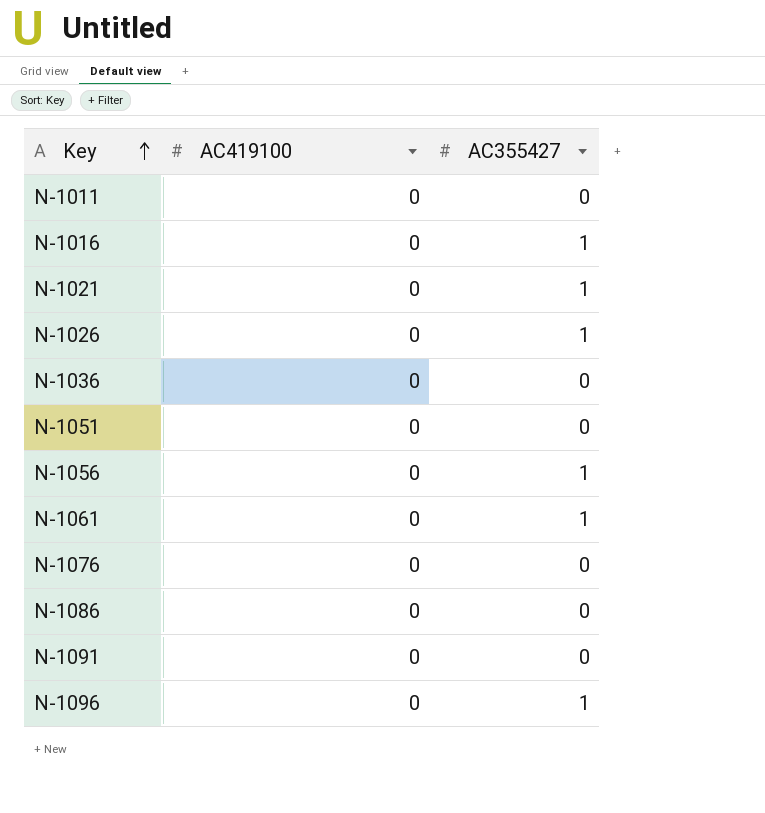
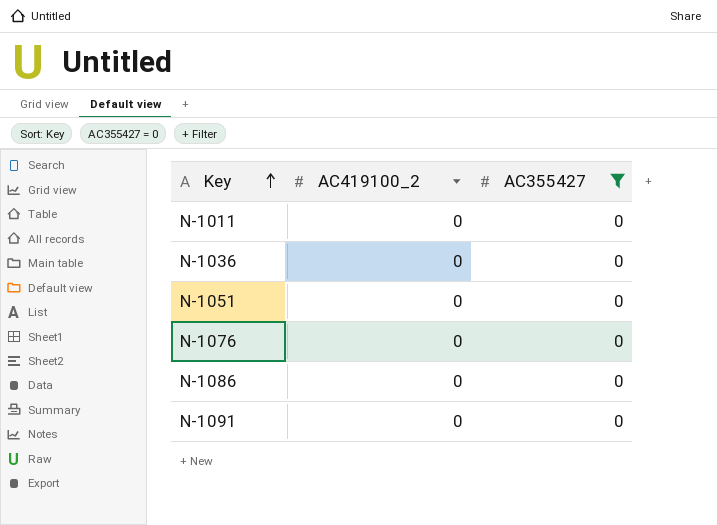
filter: none -> AC355427 = 0
column name: AC419100 -> AC419100_2

